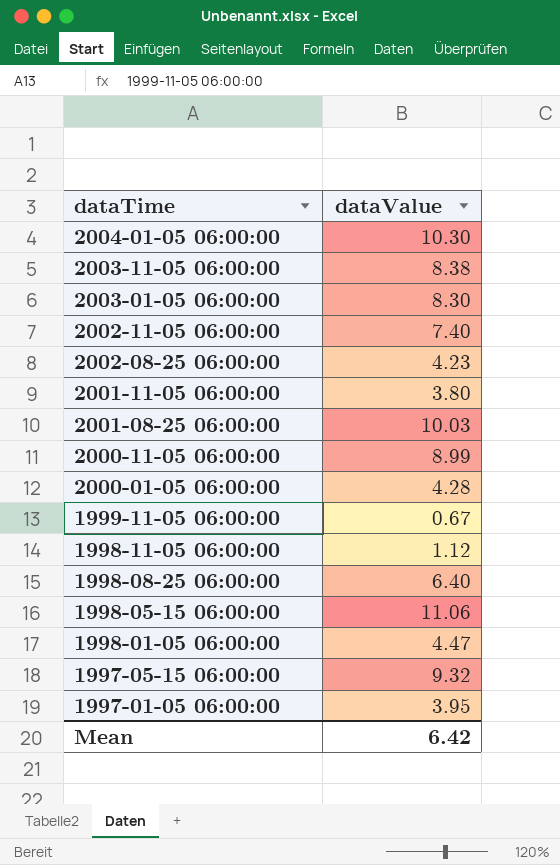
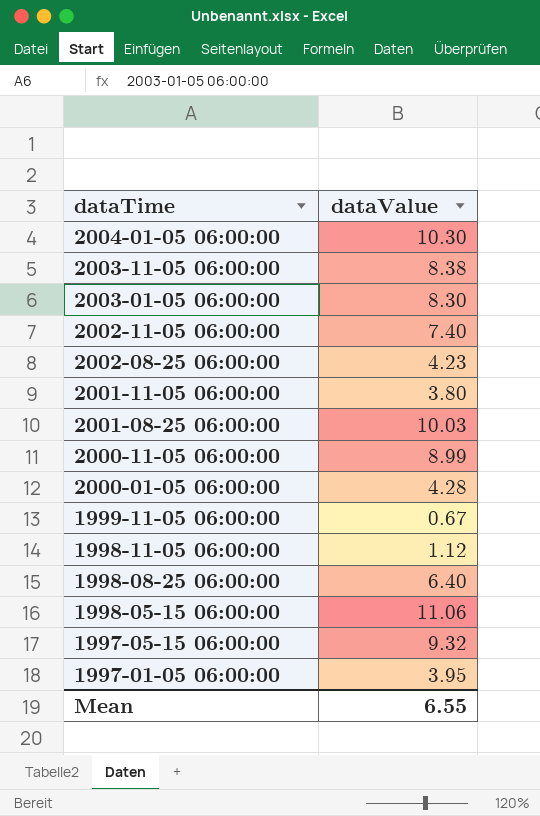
row 1998-01-05 06:00:00: 4.47 -> none
Mean | dataValue: 6.42 -> 6.55

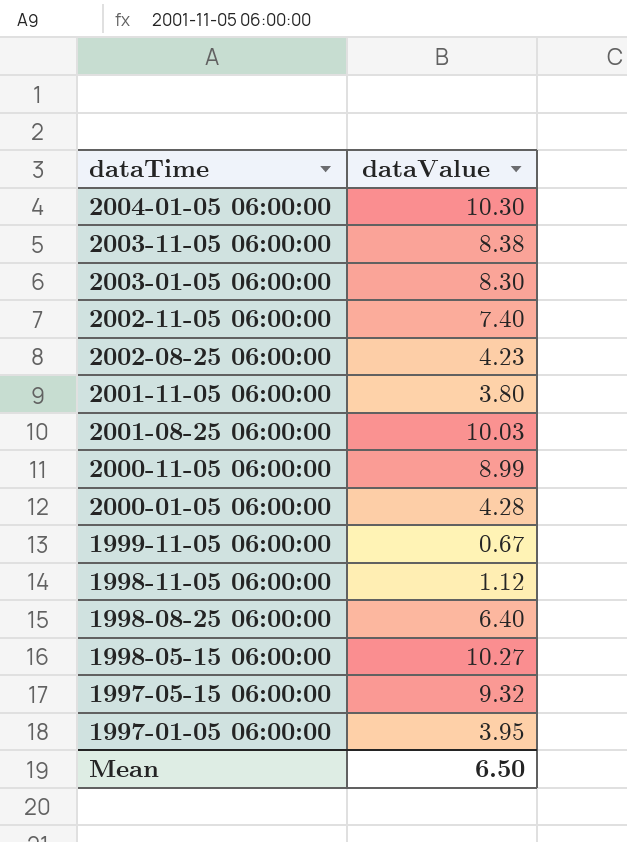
1998-05-15 06:00:00 | dataValue: 11.06 -> 10.27
Mean | dataValue: 6.55 -> 6.50

